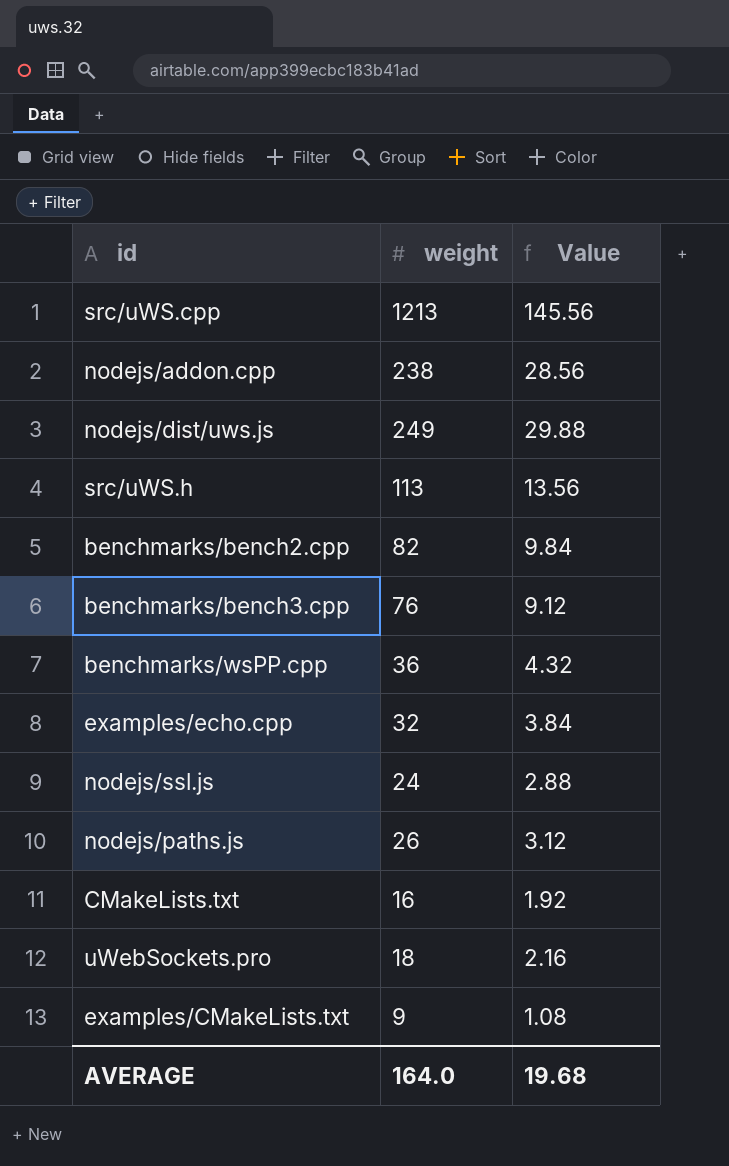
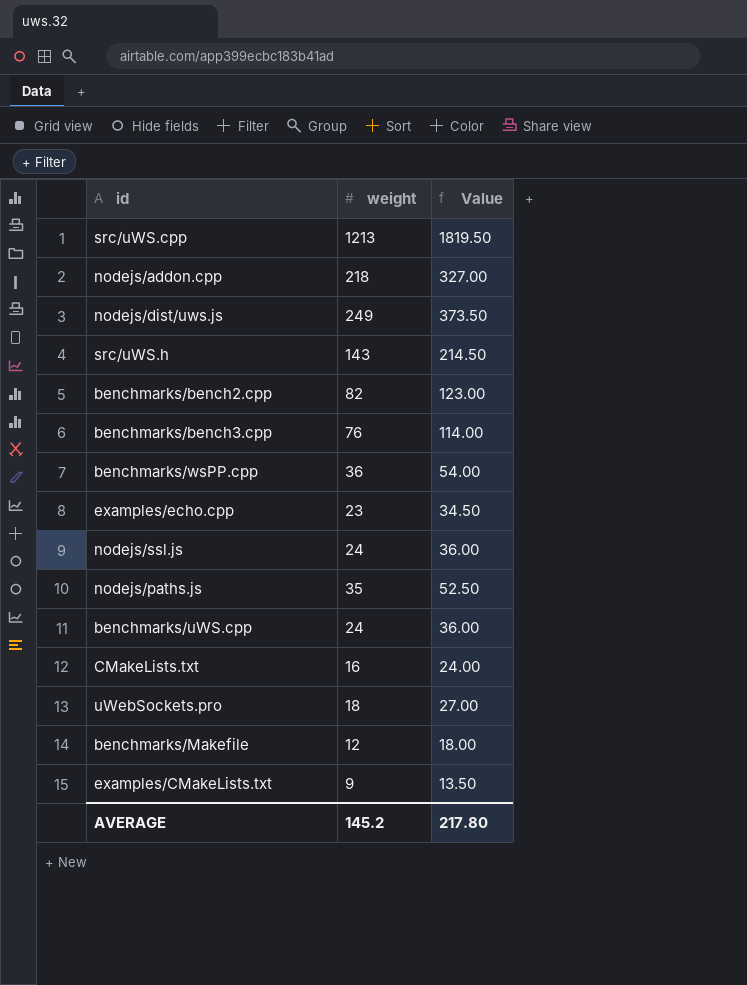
column Value | formula: [weight] * 0.12 -> [weight] * 1.5
nodejs/addon.cpp | weight: 238 -> 218
src/uWS.h | weight: 113 -> 143
examples/echo.cpp | weight: 32 -> 23
nodejs/paths.js | weight: 26 -> 35
row benchmarks/uWS.cpp: none -> 24 | 36.00
row benchmarks/Makefile: none -> 12 | 18.00
AVERAGE | weight: 164.0 -> 145.2
AVERAGE | Value: 19.68 -> 217.80

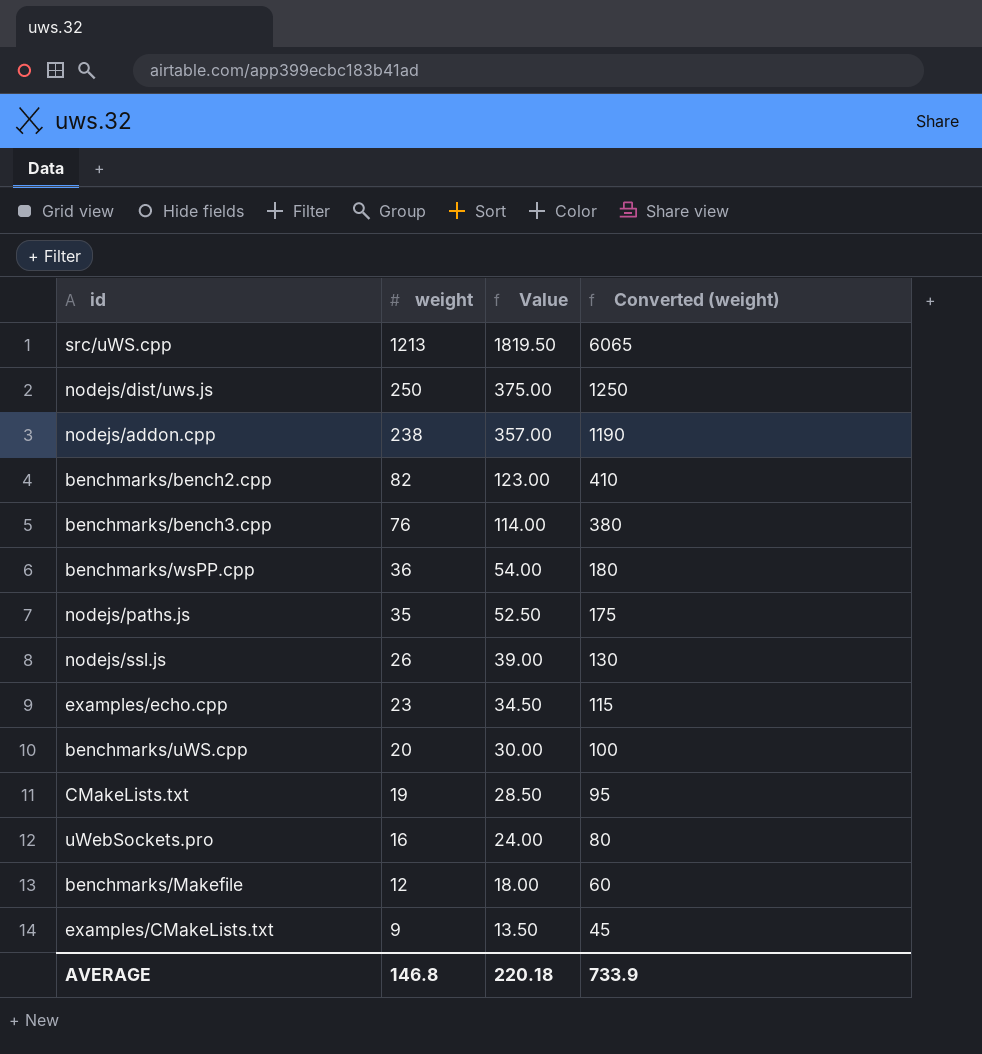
row order: none -> weight descending
column Converted (weight) | formula: none -> [weight] * 5
row src/uWS.h: 143 | 214.50 -> none
nodejs/dist/uws.js | weight: 249 -> 250
nodejs/dist/uws.js | Value: 373.50 -> 375.00
nodejs/addon.cpp | weight: 218 -> 238
nodejs/addon.cpp | Value: 327.00 -> 357.00
nodejs/ssl.js | weight: 24 -> 26
nodejs/ssl.js | Value: 36.00 -> 39.00
benchmarks/uWS.cpp | weight: 24 -> 20
benchmarks/uWS.cpp | Value: 36.00 -> 30.00
CMakeLists.txt | weight: 16 -> 19
CMakeLists.txt | Value: 24.00 -> 28.50
uWebSockets.pro | weight: 18 -> 16
uWebSockets.pro | Value: 27.00 -> 24.00
AVERAGE | weight: 145.2 -> 146.8
AVERAGE | Value: 217.80 -> 220.18

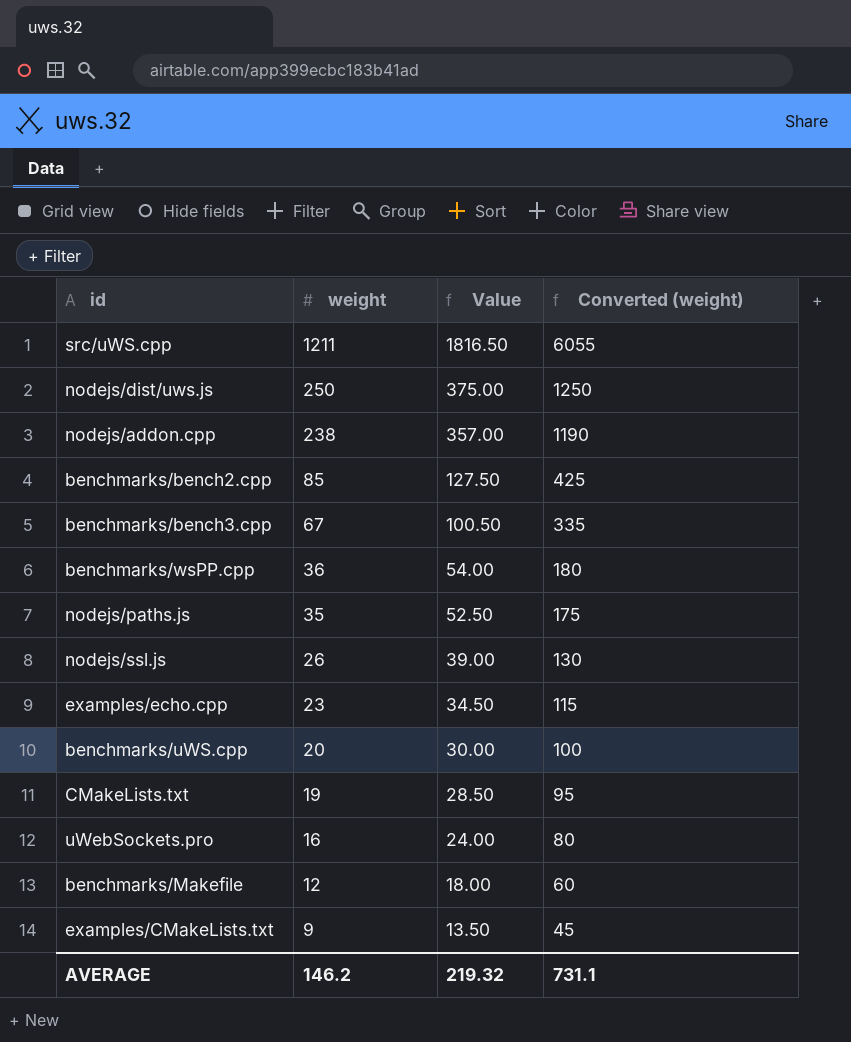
src/uWS.cpp | weight: 1213 -> 1211
src/uWS.cpp | Value: 1819.50 -> 1816.50
src/uWS.cpp | Converted (weight): 6065 -> 6055
benchmarks/bench2.cpp | weight: 82 -> 85
benchmarks/bench2.cpp | Value: 123.00 -> 127.50
benchmarks/bench2.cpp | Converted (weight): 410 -> 425
benchmarks/bench3.cpp | weight: 76 -> 67
benchmarks/bench3.cpp | Value: 114.00 -> 100.50
benchmarks/bench3.cpp | Converted (weight): 380 -> 335
AVERAGE | weight: 146.8 -> 146.2
AVERAGE | Value: 220.18 -> 219.32
AVERAGE | Converted (weight): 733.9 -> 731.1

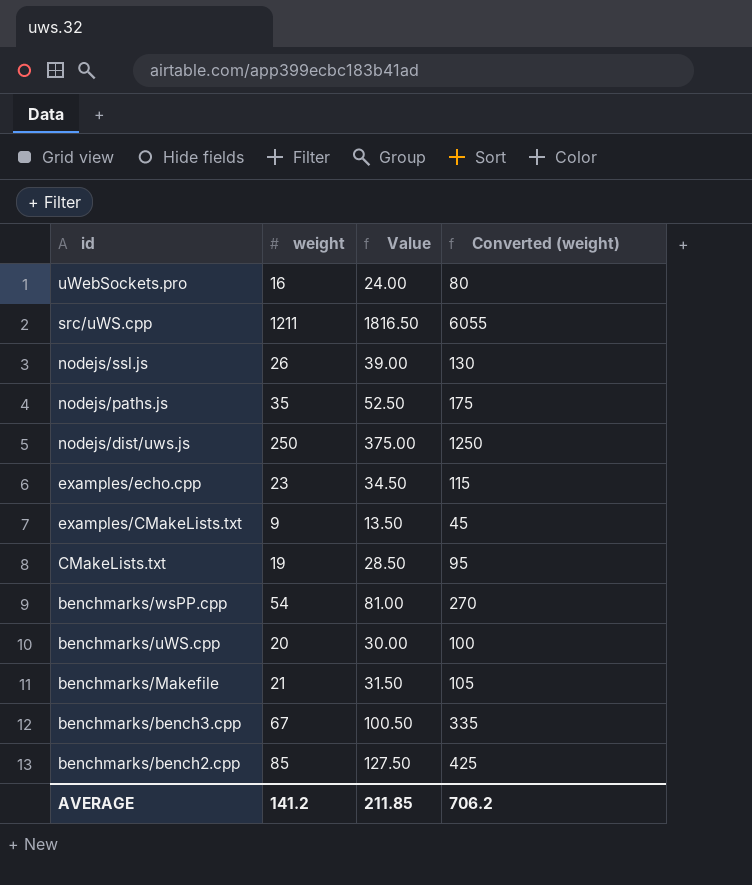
row order: weight descending -> id descending
row nodejs/addon.cpp: 238 | 357.00 | 1190 -> none
benchmarks/wsPP.cpp | weight: 36 -> 54
benchmarks/wsPP.cpp | Value: 54.00 -> 81.00
benchmarks/wsPP.cpp | Converted (weight): 180 -> 270
benchmarks/Makefile | weight: 12 -> 21
benchmarks/Makefile | Value: 18.00 -> 31.50
benchmarks/Makefile | Converted (weight): 60 -> 105
AVERAGE | weight: 146.2 -> 141.2
AVERAGE | Value: 219.32 -> 211.85
AVERAGE | Converted (weight): 731.1 -> 706.2

